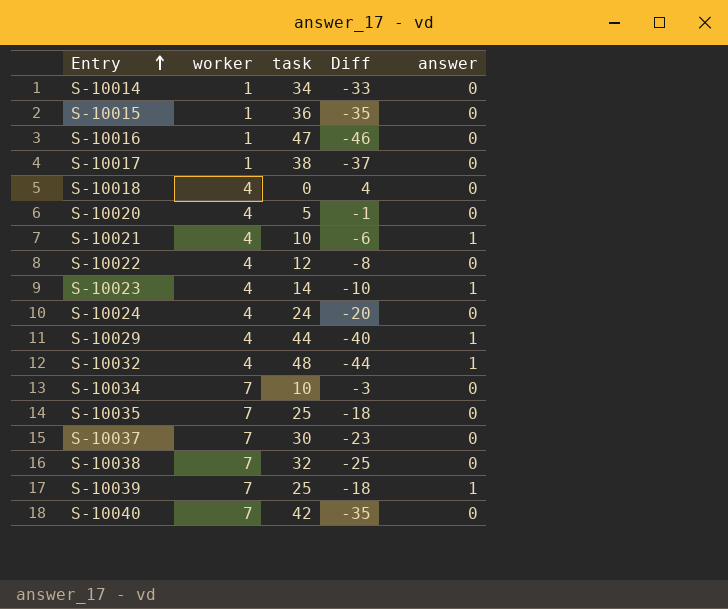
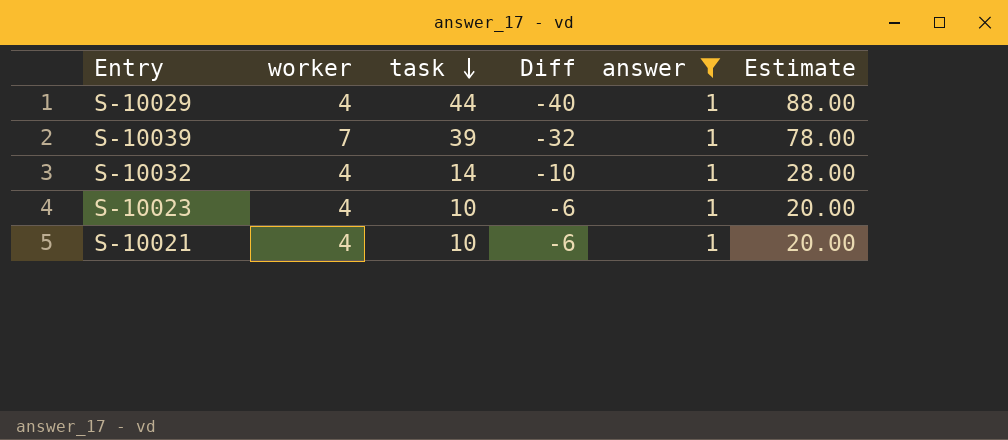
filter: none -> answer = 1
row order: Entry ascending -> task descending
column Estimate | formula: none -> [task] * 2
S-10039 | task: 25 -> 39
S-10039 | Diff: -18 -> -32
S-10032 | task: 48 -> 14
S-10032 | Diff: -44 -> -10
S-10023 | task: 14 -> 10
S-10023 | Diff: -10 -> -6

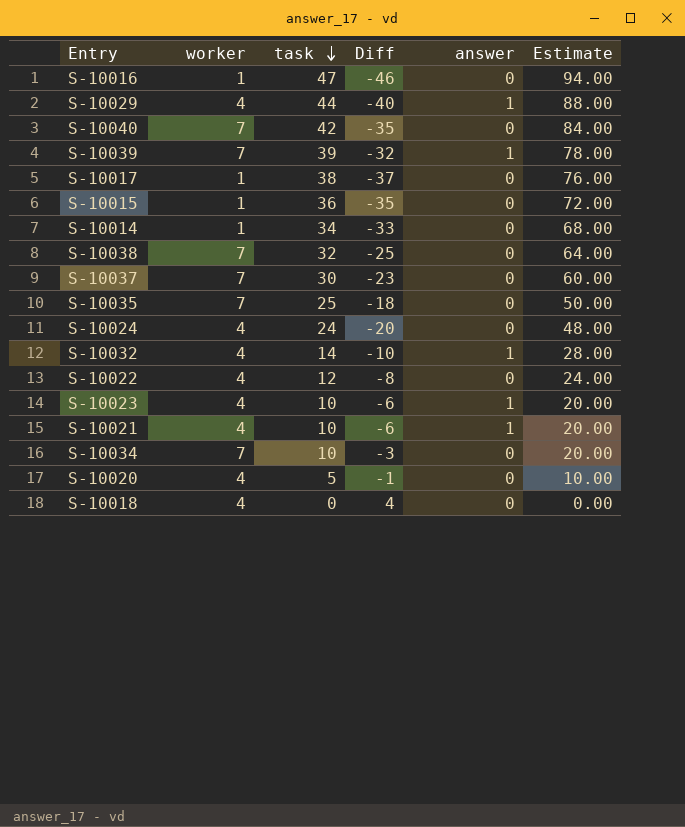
filter: answer = 1 -> none

